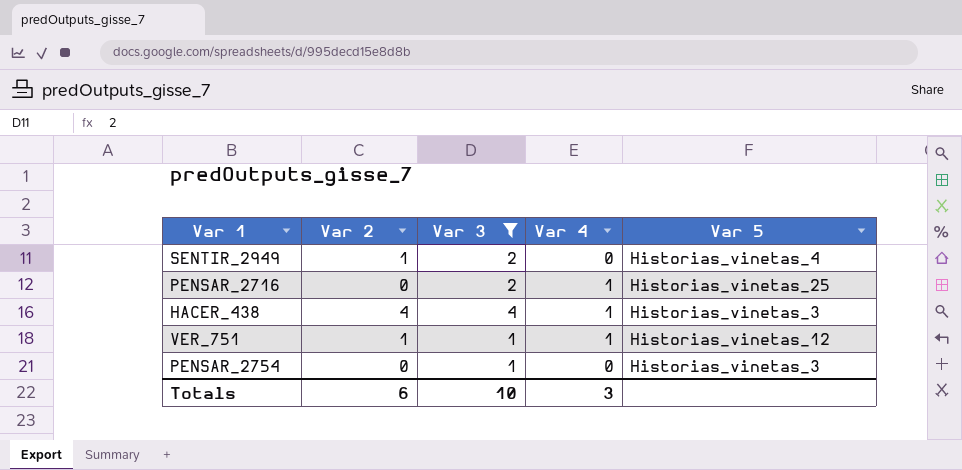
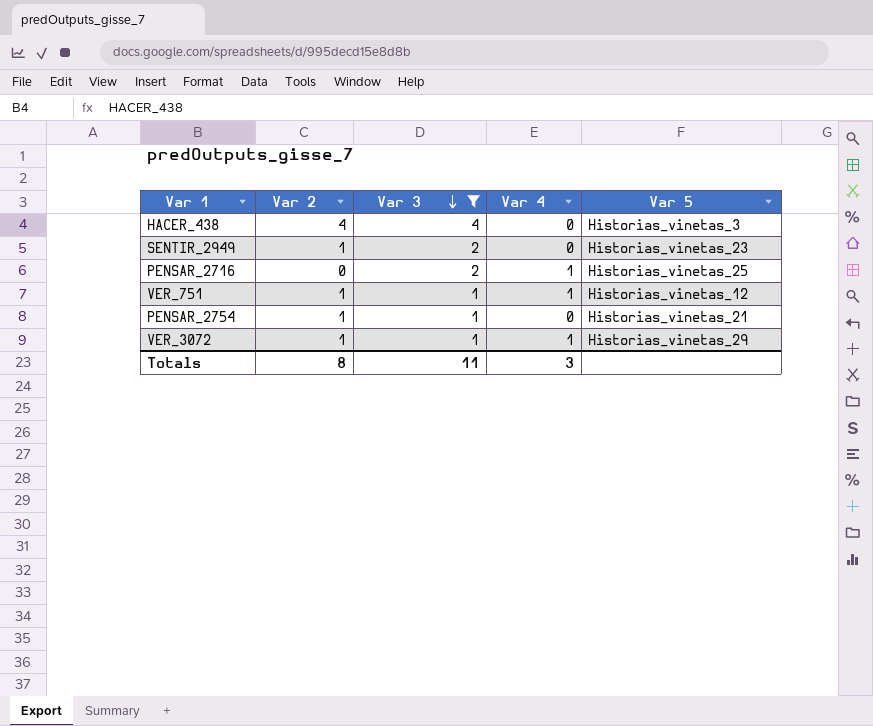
row order: none -> Var 3 descending
HACER_438 | Var 4: 1 -> 0
SENTIR_2949 | Var 5: Historias_vinetas_4 -> Historias_vinetas_23
PENSAR_2754 | Var 2: 0 -> 1
PENSAR_2754 | Var 5: Historias_vinetas_3 -> Historias_vinetas_21
row VER_3072: none -> 1 | 1 | 1 | Historias_vinetas_29
Totals | Var 2: 6 -> 8
Totals | Var 3: 10 -> 11

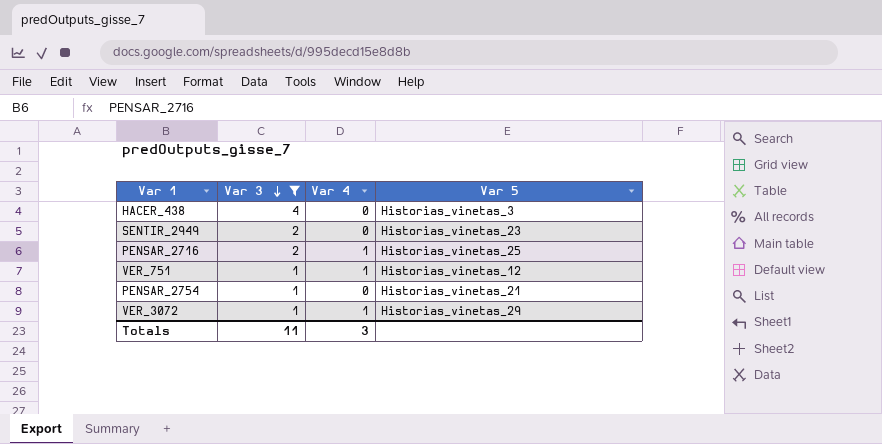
column Var 2 | position: 2 -> none

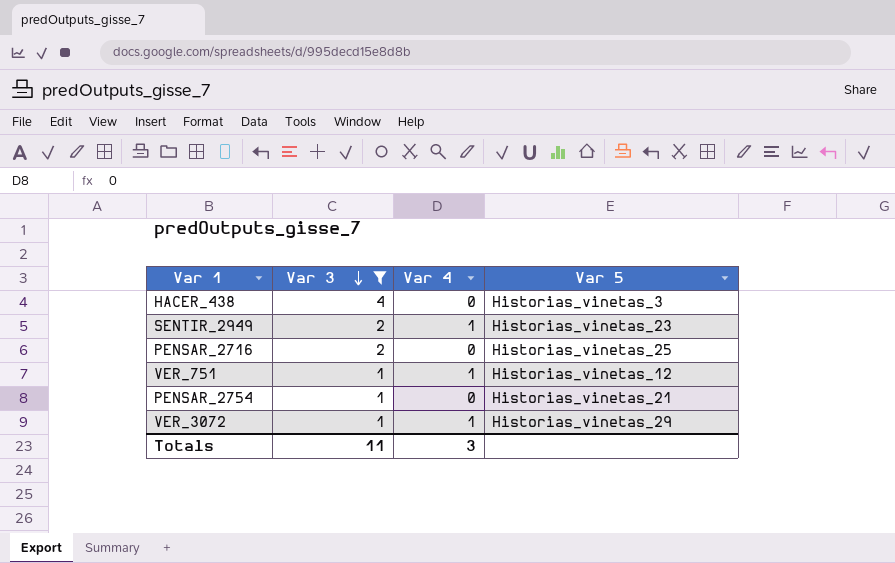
SENTIR_2949 | Var 4: 0 -> 1
PENSAR_2716 | Var 4: 1 -> 0

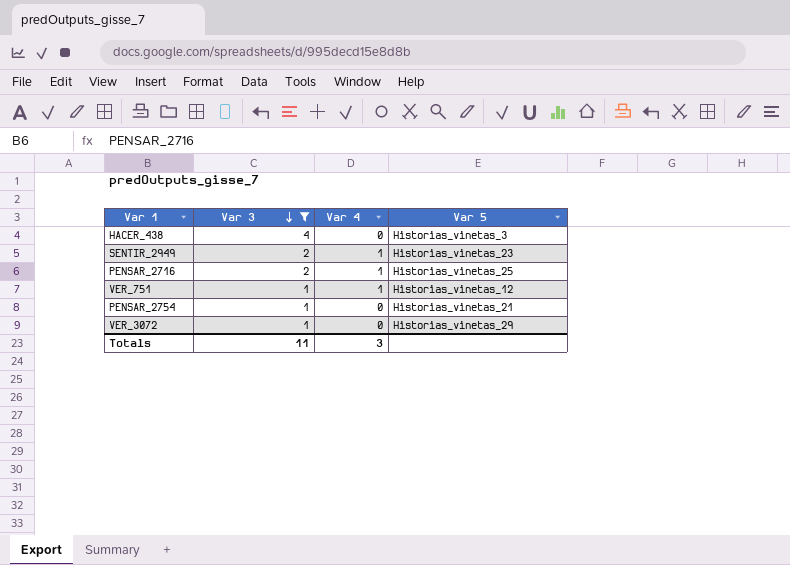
PENSAR_2716 | Var 4: 0 -> 1
VER_3072 | Var 4: 1 -> 0

